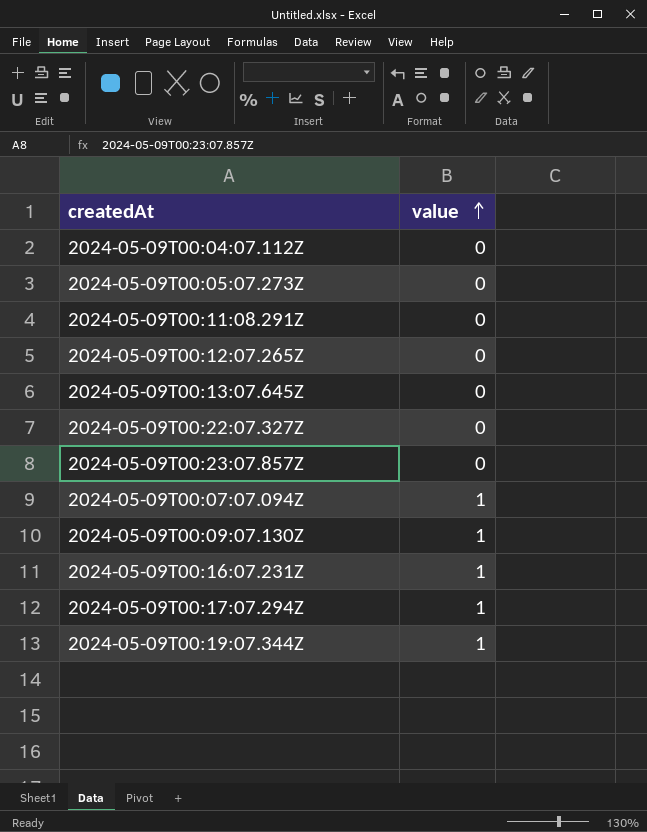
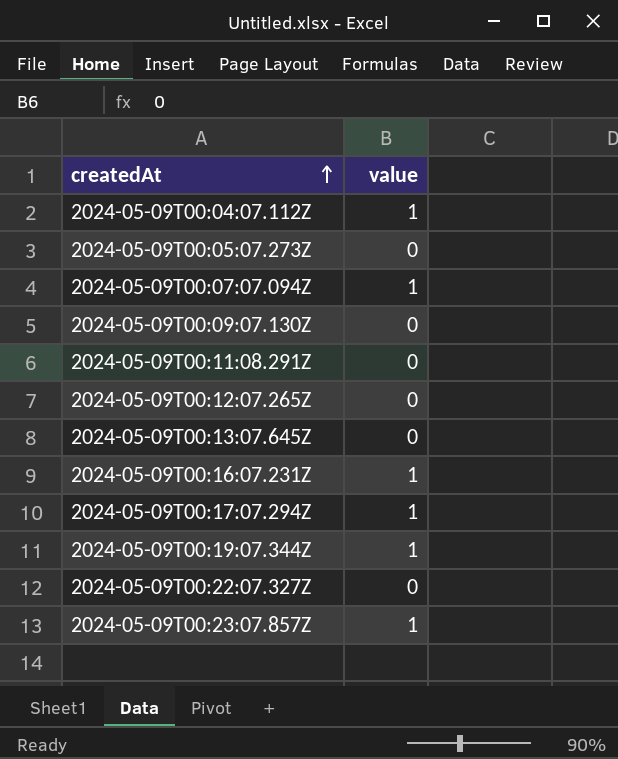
row order: value ascending -> createdAt ascending
2024-05-09T00:04:07.112Z | value: 0 -> 1
2024-05-09T00:09:07.130Z | value: 1 -> 0
2024-05-09T00:23:07.857Z | value: 0 -> 1

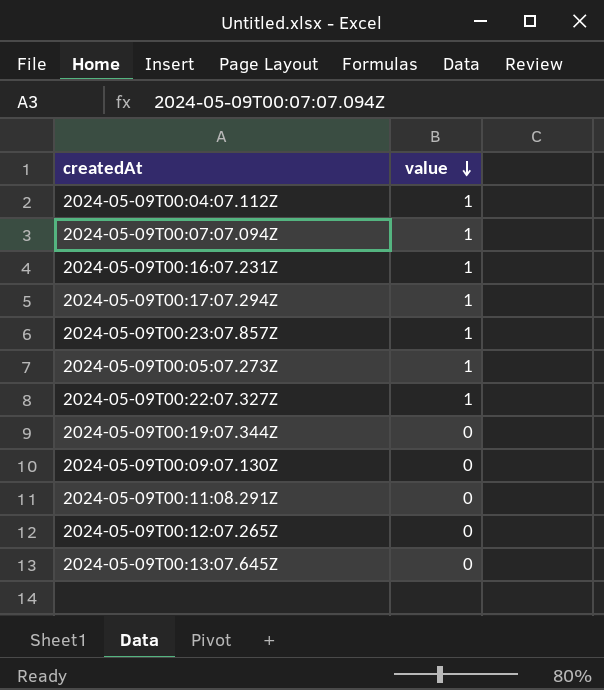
row order: createdAt ascending -> value descending
2024-05-09T00:05:07.273Z | value: 0 -> 1
2024-05-09T00:22:07.327Z | value: 0 -> 1
2024-05-09T00:19:07.344Z | value: 1 -> 0

